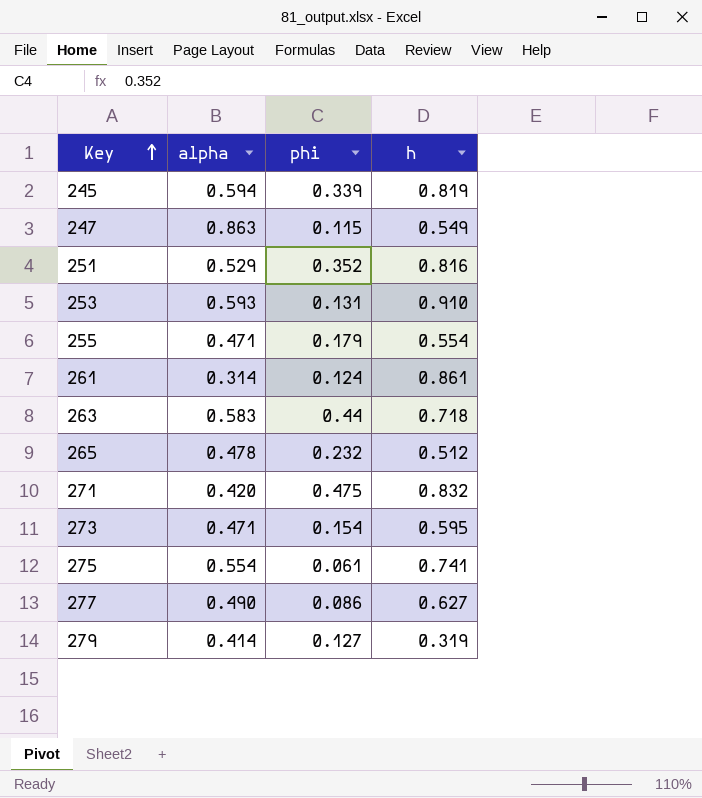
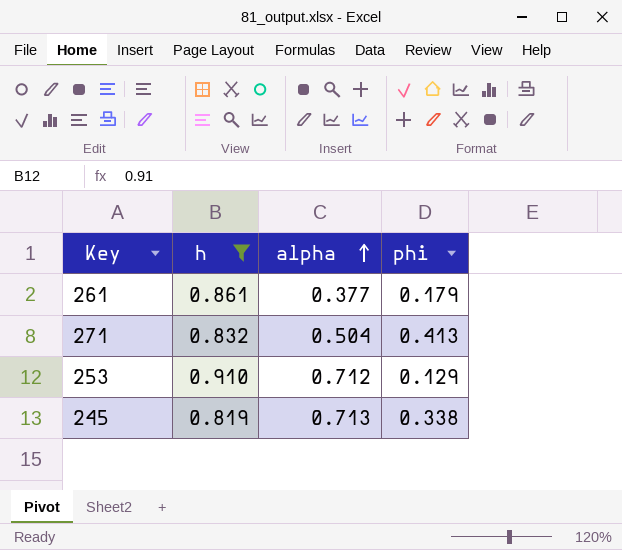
filter: none -> h >= 0.819
row order: Key ascending -> alpha ascending
column h | position: 4 -> 2
261 | alpha: 0.314 -> 0.377
261 | phi: 0.124 -> 0.179
271 | alpha: 0.420 -> 0.504
271 | phi: 0.475 -> 0.413
253 | alpha: 0.593 -> 0.712
253 | phi: 0.131 -> 0.129
245 | alpha: 0.594 -> 0.713
245 | phi: 0.339 -> 0.338

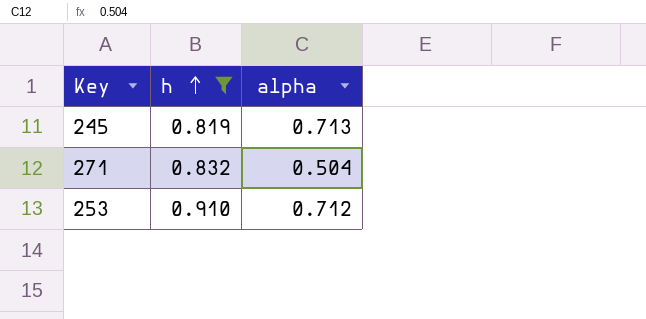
row order: alpha ascending -> h ascending
column phi | position: 4 -> none
row 261: 0.861 | 0.377 | 0.179 -> none

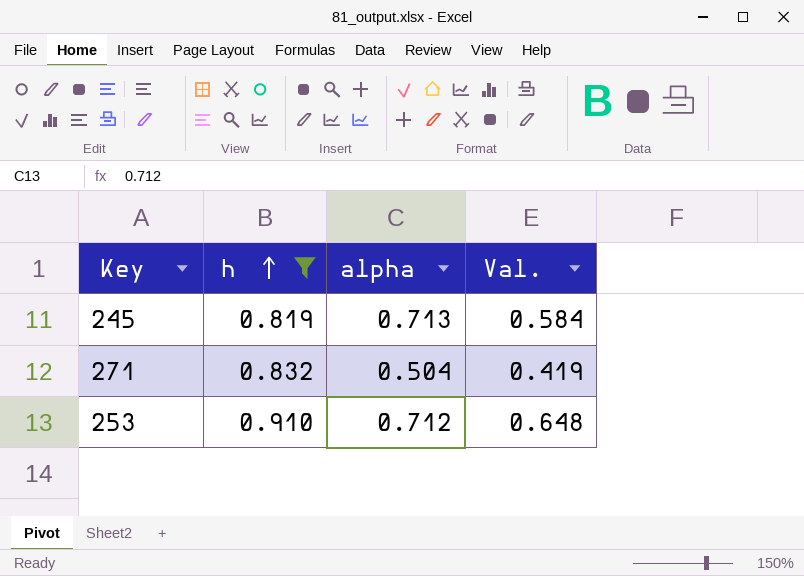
column Val. | formula: none -> [h] * [alpha]

